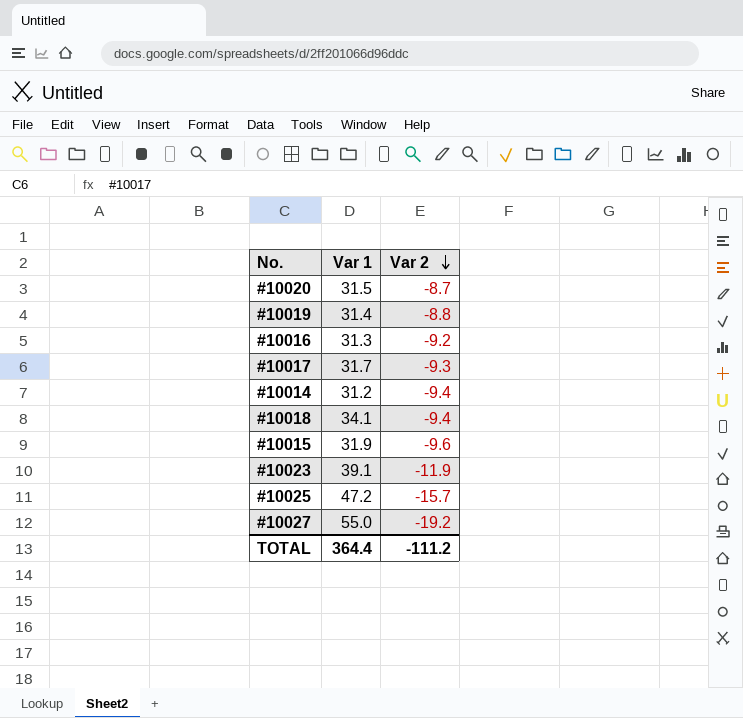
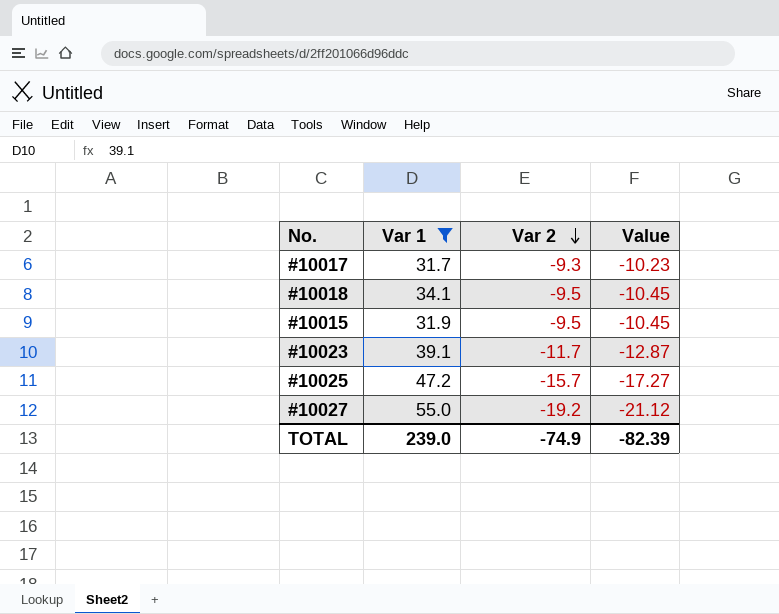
filter: none -> Var 1 >= 31.7
column Value | formula: none -> [Var 2] * 1.1
#10018 | Var 2: -9.4 -> -9.5
#10015 | Var 2: -9.6 -> -9.5
#10023 | Var 2: -11.9 -> -11.7
TOTAL | Var 1: 364.4 -> 239.0
TOTAL | Var 2: -111.2 -> -74.9

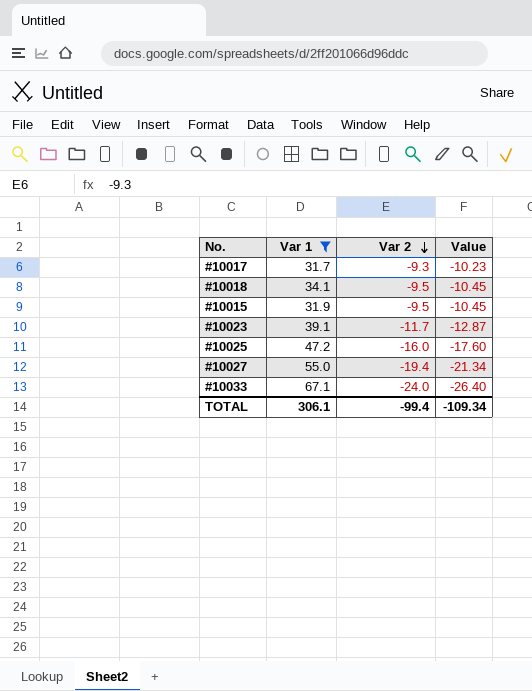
#10025 | Var 2: -15.7 -> -16.0
#10025 | Value: -17.27 -> -17.60
#10027 | Var 2: -19.2 -> -19.4
#10027 | Value: -21.12 -> -21.34
row #10033: none -> 67.1 | -24.0 | -26.40
TOTAL | Var 1: 239.0 -> 306.1
TOTAL | Var 2: -74.9 -> -99.4
TOTAL | Value: -82.39 -> -109.34

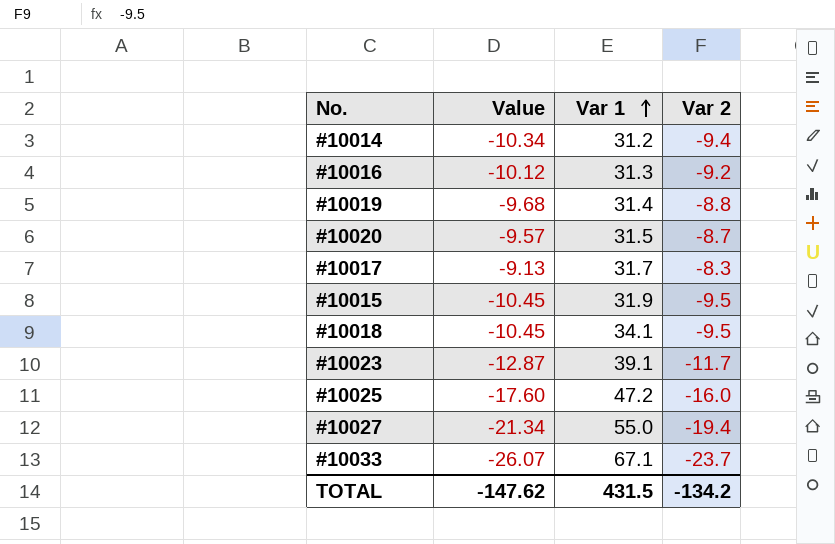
filter: Var 1 >= 31.7 -> none
row order: Var 2 descending -> Var 1 ascending
column Value | position: 4 -> 2
#10017 | Value: -10.23 -> -9.13
#10017 | Var 2: -9.3 -> -8.3
#10033 | Value: -26.40 -> -26.07
#10033 | Var 2: -24.0 -> -23.7
TOTAL | Value: -109.34 -> -147.62
TOTAL | Var 1: 306.1 -> 431.5
TOTAL | Var 2: -99.4 -> -134.2

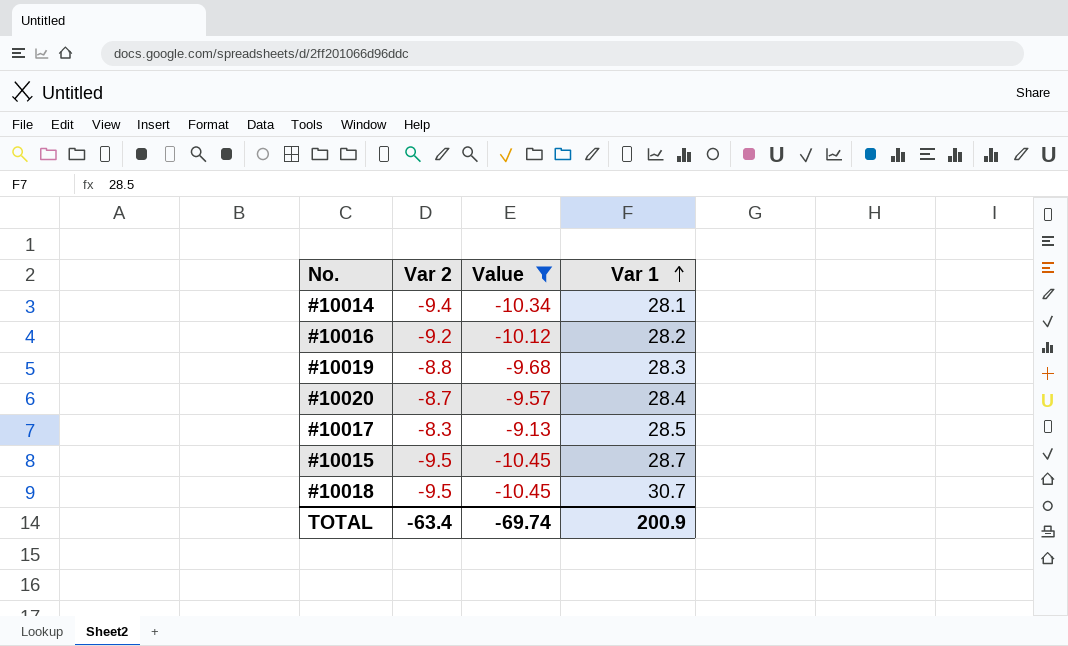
filter: none -> Value >= -10.45
column Var 2 | position: 4 -> 2
#10014 | Var 1: 31.2 -> 28.1
#10016 | Var 1: 31.3 -> 28.2
#10019 | Var 1: 31.4 -> 28.3
#10020 | Var 1: 31.5 -> 28.4
#10017 | Var 1: 31.7 -> 28.5
#10015 | Var 1: 31.9 -> 28.7
#10018 | Var 1: 34.1 -> 30.7
TOTAL | Var 2: -134.2 -> -63.4
TOTAL | Value: -147.62 -> -69.74
TOTAL | Var 1: 431.5 -> 200.9

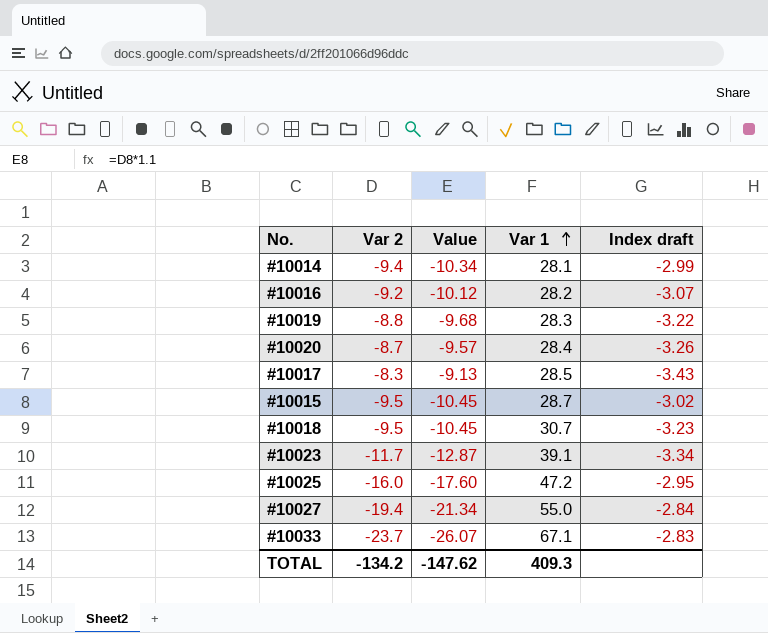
filter: Value >= -10.45 -> none
column Index draft | formula: none -> [Var 1] / [Var 2]
TOTAL | Var 2: -63.4 -> -134.2
TOTAL | Value: -69.74 -> -147.62
TOTAL | Var 1: 200.9 -> 409.3

